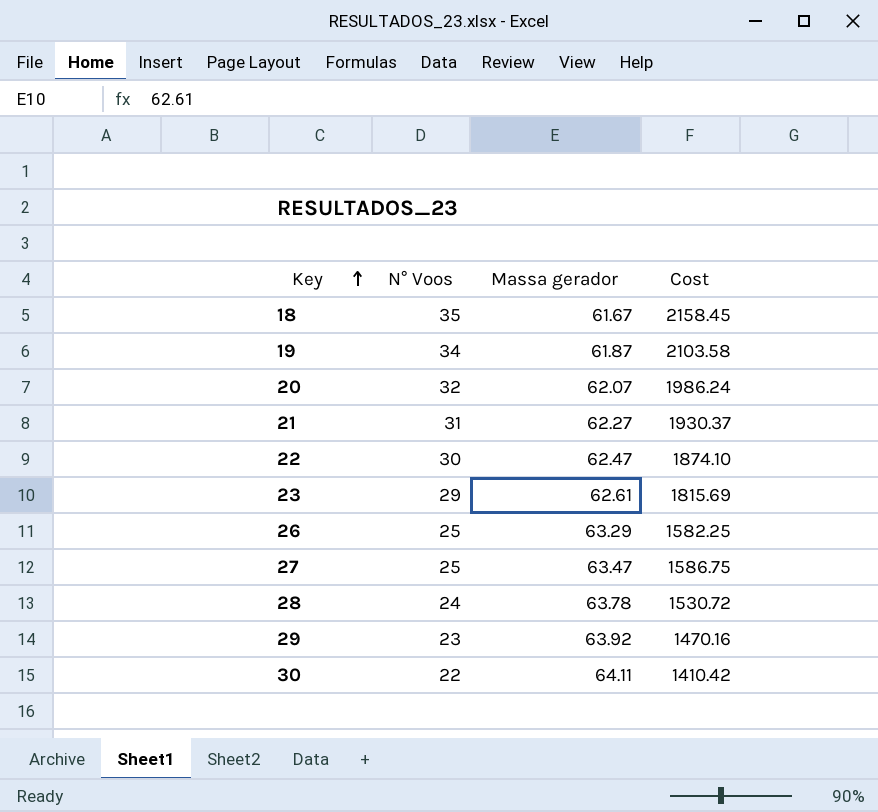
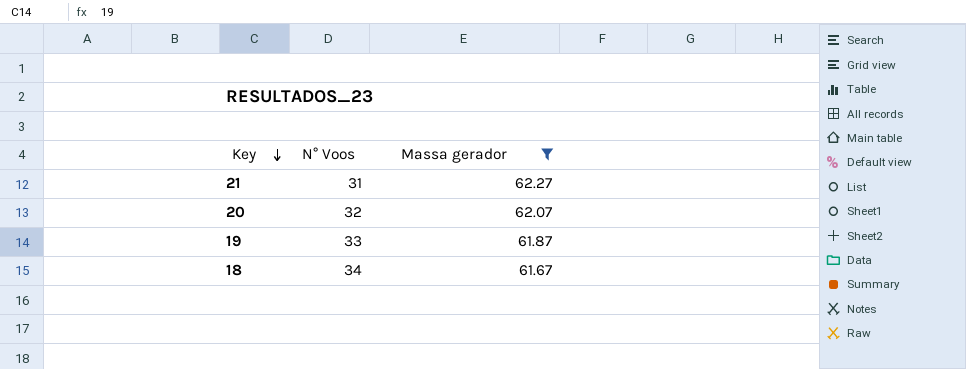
filter: none -> Massa gerador <= 62.27
row order: Key ascending -> Key descending
column Cost | formula: [N° Voos] * [Massa gerador] -> none
19 | N° Voos: 34 -> 33
18 | N° Voos: 35 -> 34

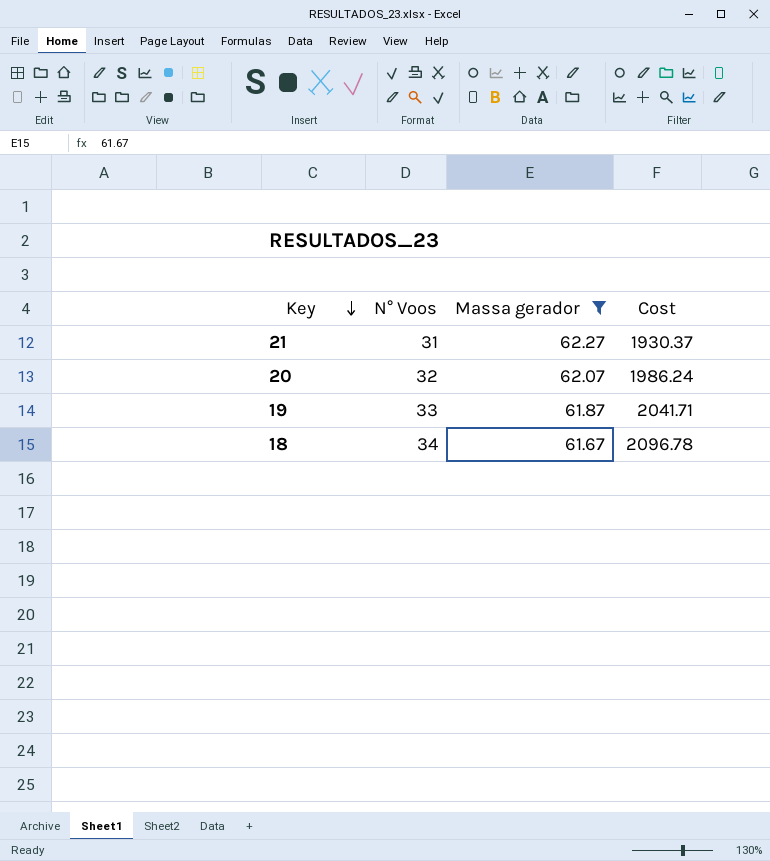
column Cost | formula: none -> [N° Voos] * [Massa gerador]

